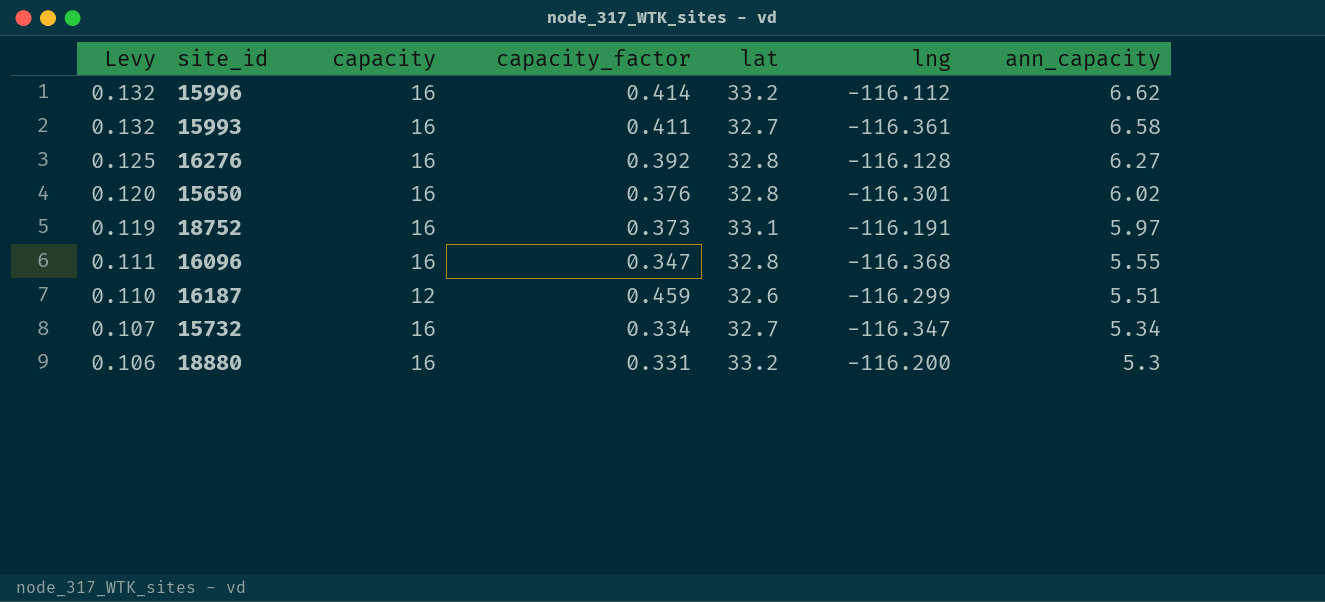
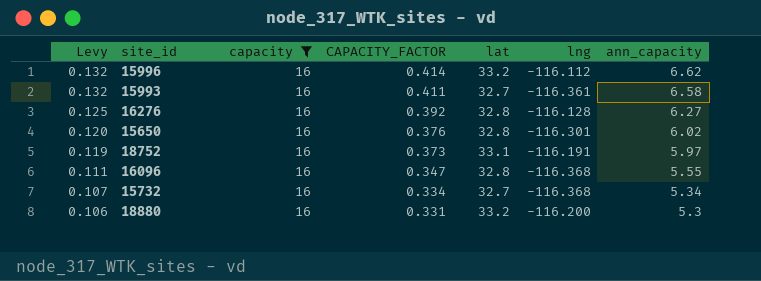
filter: none -> capacity = 16
column name: capacity_factor -> CAPACITY_FACTOR
15732 | lng: -116.347 -> -116.368

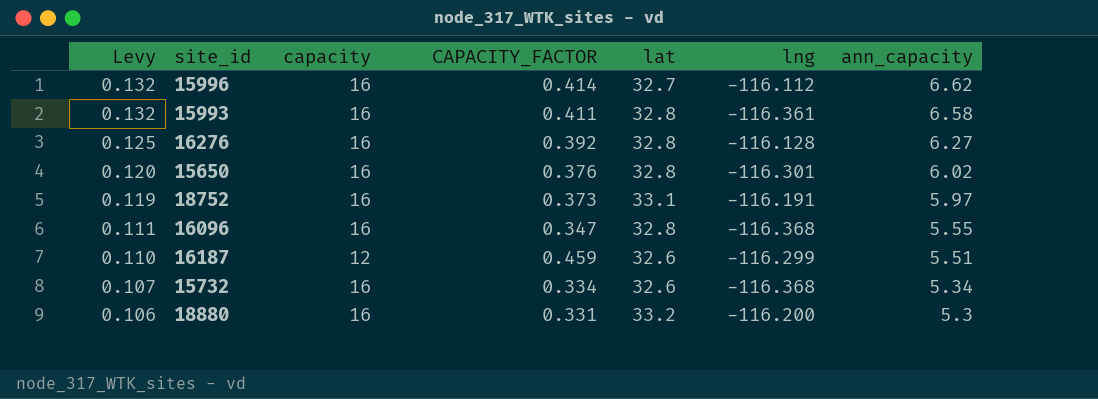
filter: capacity = 16 -> none
15996 | lat: 33.2 -> 32.7
15993 | lat: 32.7 -> 32.8
15732 | lat: 32.7 -> 32.6

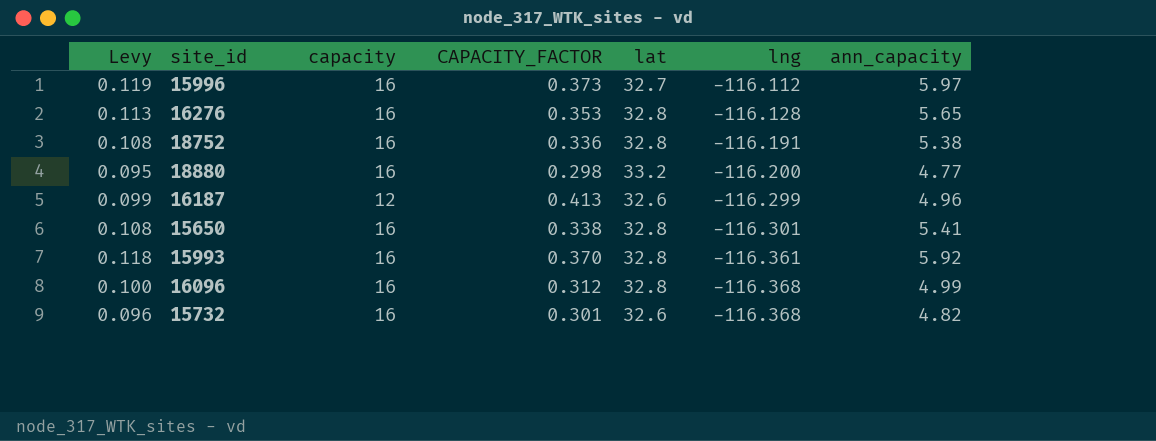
row order: Levy descending -> lng descending
15996 | Levy: 0.132 -> 0.119
15996 | CAPACITY_FACTOR: 0.414 -> 0.373
15996 | ann_capacity: 6.62 -> 5.97
16276 | Levy: 0.125 -> 0.113
16276 | CAPACITY_FACTOR: 0.392 -> 0.353
16276 | ann_capacity: 6.27 -> 5.65
18752 | Levy: 0.119 -> 0.108
18752 | CAPACITY_FACTOR: 0.373 -> 0.336
18752 | lat: 33.1 -> 32.8
18752 | ann_capacity: 5.97 -> 5.38
18880 | Levy: 0.106 -> 0.095
18880 | CAPACITY_FACTOR: 0.331 -> 0.298
18880 | ann_capacity: 5.3 -> 4.77
16187 | Levy: 0.110 -> 0.099
16187 | CAPACITY_FACTOR: 0.459 -> 0.413
16187 | ann_capacity: 5.51 -> 4.96
15650 | Levy: 0.120 -> 0.108
15650 | CAPACITY_FACTOR: 0.376 -> 0.338
15650 | ann_capacity: 6.02 -> 5.41
15993 | Levy: 0.132 -> 0.118
15993 | CAPACITY_FACTOR: 0.411 -> 0.370
15993 | ann_capacity: 6.58 -> 5.92
16096 | Levy: 0.111 -> 0.100
16096 | CAPACITY_FACTOR: 0.347 -> 0.312
16096 | ann_capacity: 5.55 -> 4.99
15732 | Levy: 0.107 -> 0.096
15732 | CAPACITY_FACTOR: 0.334 -> 0.301
15732 | ann_capacity: 5.34 -> 4.82

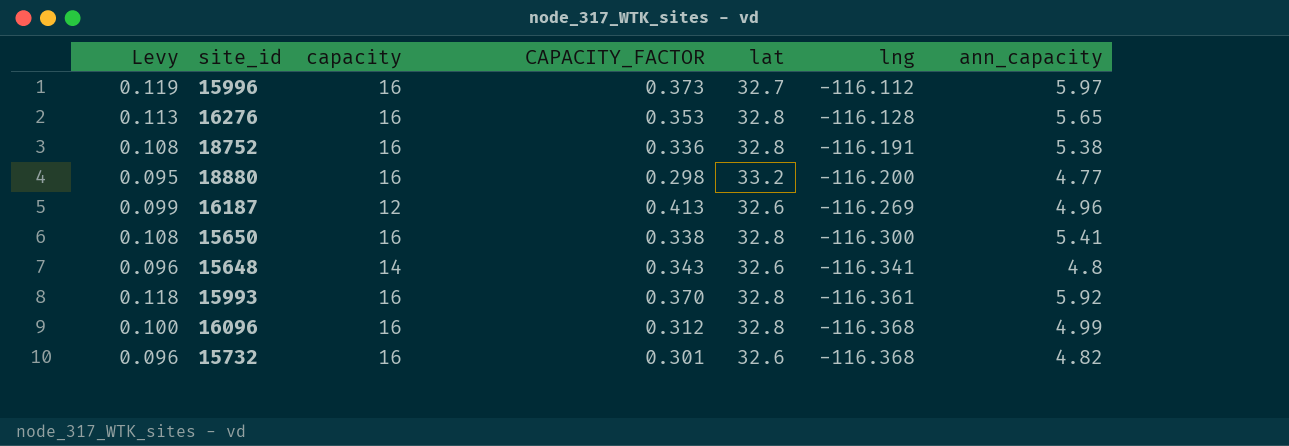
16187 | lng: -116.299 -> -116.269
15650 | lng: -116.301 -> -116.300
row 15648: none -> 0.096 | 14 | 0.343 | 32.6 | -116.341 | 4.8

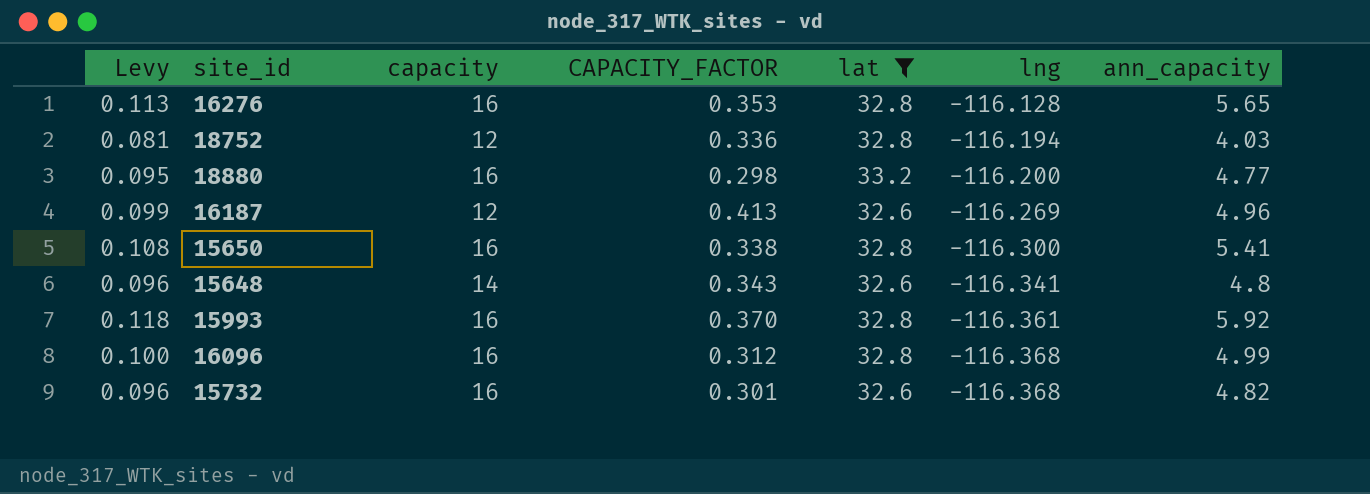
filter: none -> lat != 32.7
18752 | Levy: 0.108 -> 0.081
18752 | capacity: 16 -> 12
18752 | lng: -116.191 -> -116.194
18752 | ann_capacity: 5.38 -> 4.03

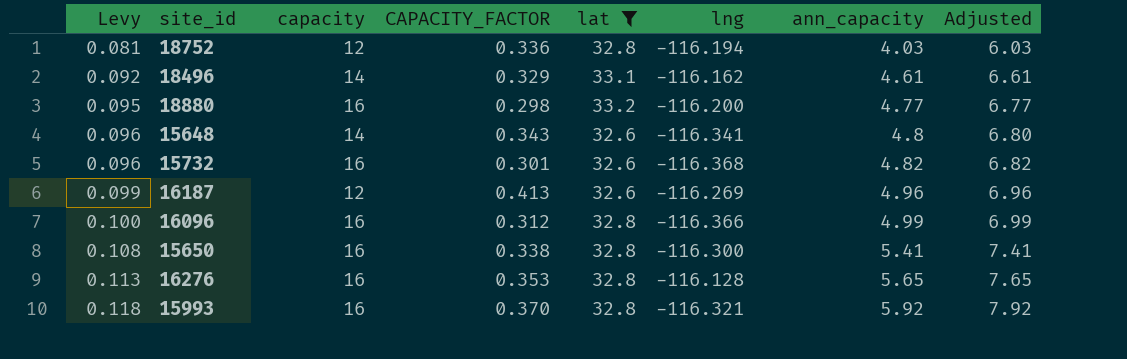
row order: lng descending -> Levy ascending
column Adjusted | formula: none -> [ann_capacity] + 2
row 18496: none -> 0.092 | 14 | 0.329 | 33.1 | -116.162 | 4.61 | 6.61
16096 | lng: -116.368 -> -116.366
15993 | lng: -116.361 -> -116.321

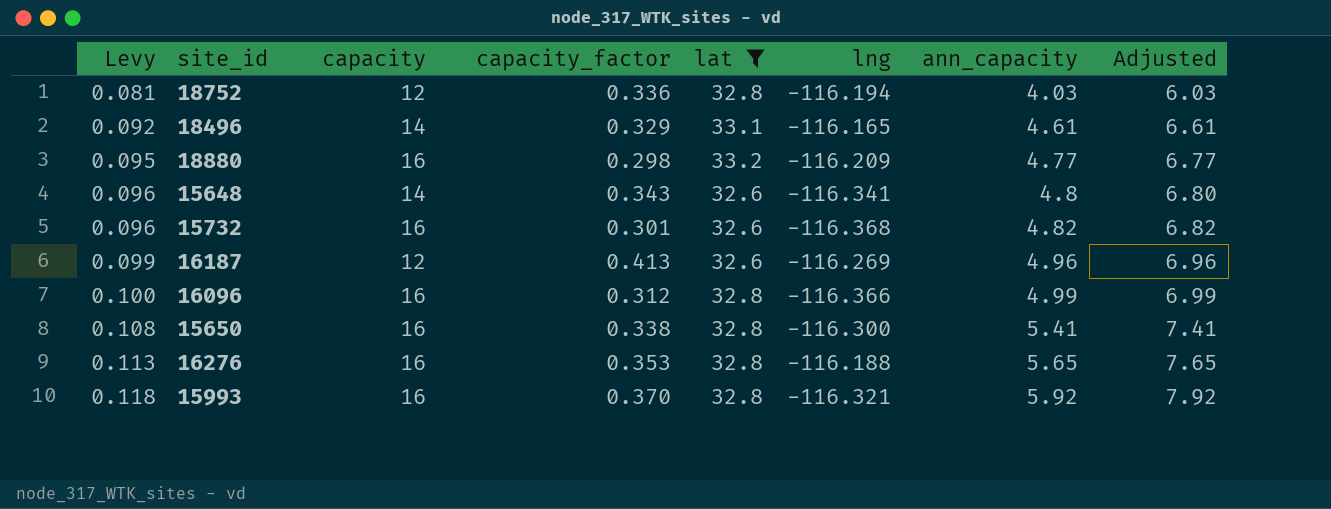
column name: CAPACITY_FACTOR -> capacity_factor
18496 | lng: -116.162 -> -116.165
18880 | lng: -116.200 -> -116.209
16276 | lng: -116.128 -> -116.188

